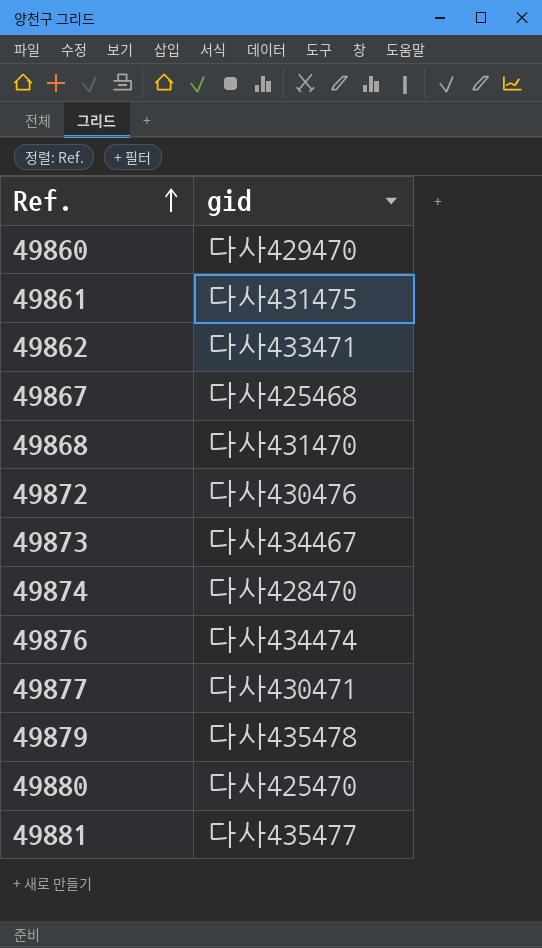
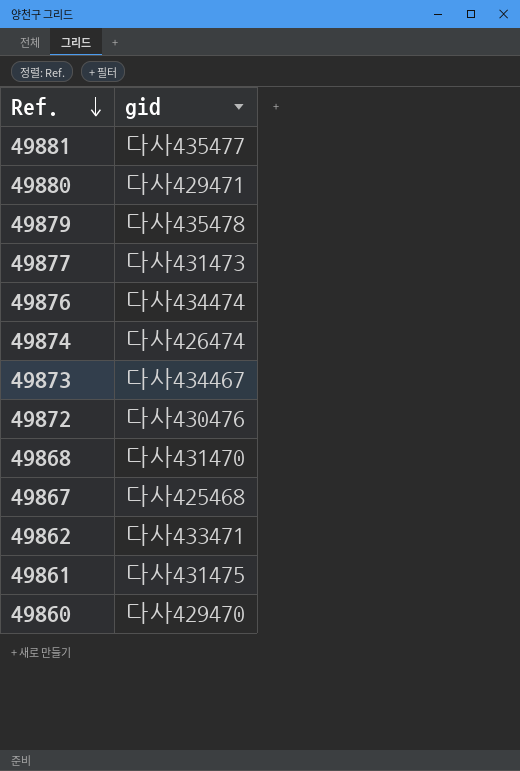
row order: Ref. ascending -> Ref. descending
49880 | gid: 다사425470 -> 다사429471
49877 | gid: 다사430471 -> 다사431473
49874 | gid: 다사428470 -> 다사426474

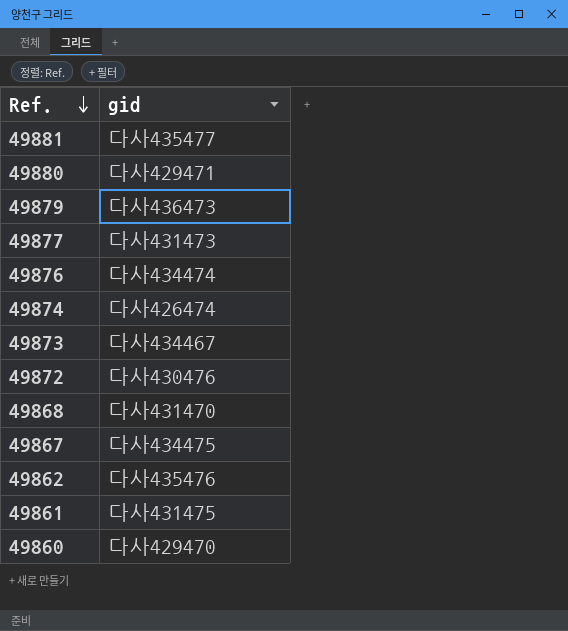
49879 | gid: 다사435478 -> 다사436473
49867 | gid: 다사425468 -> 다사434475
49862 | gid: 다사433471 -> 다사435476

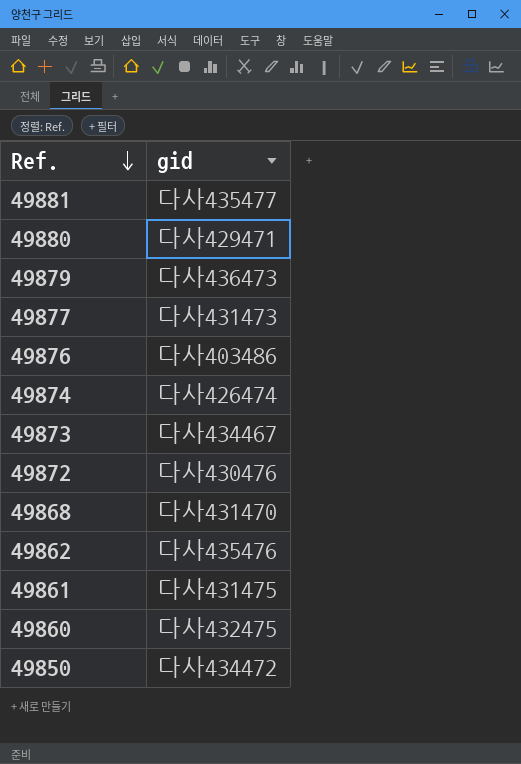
row 49867: 다사434475 -> none
49876 | gid: 다사434474 -> 다사403486
49860 | gid: 다사429470 -> 다사432475
row 49850: none -> 다사434472

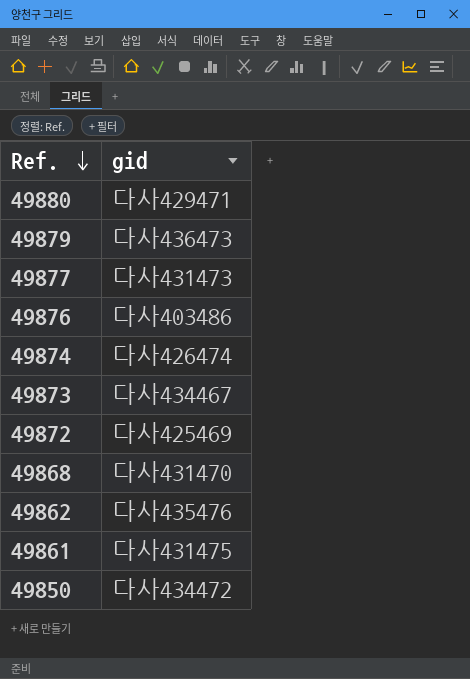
row 49881: 다사435477 -> none
row 49860: 다사432475 -> none
49872 | gid: 다사430476 -> 다사425469

